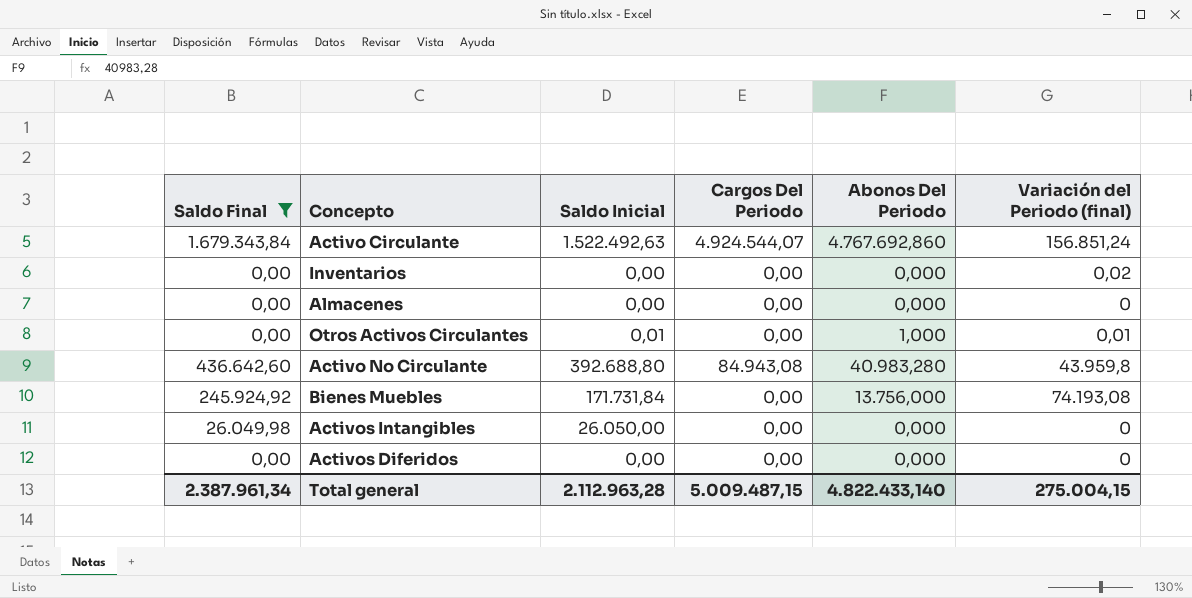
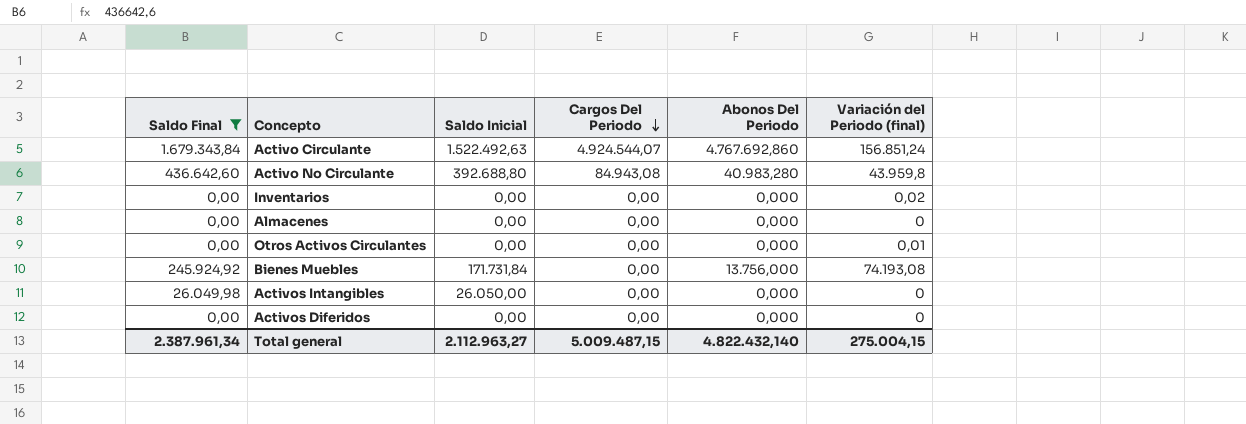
row order: none -> Cargos Del Periodo descending
Otros Activos Circulantes | Saldo Inicial: 0,01 -> 0,00
Otros Activos Circulantes | Abonos Del Periodo: 1,000 -> 0,000
Total general | Saldo Inicial: 2.112.963,28 -> 2.112.963,27
Total general | Abonos Del Periodo: 4.822.433,140 -> 4.822.432,140

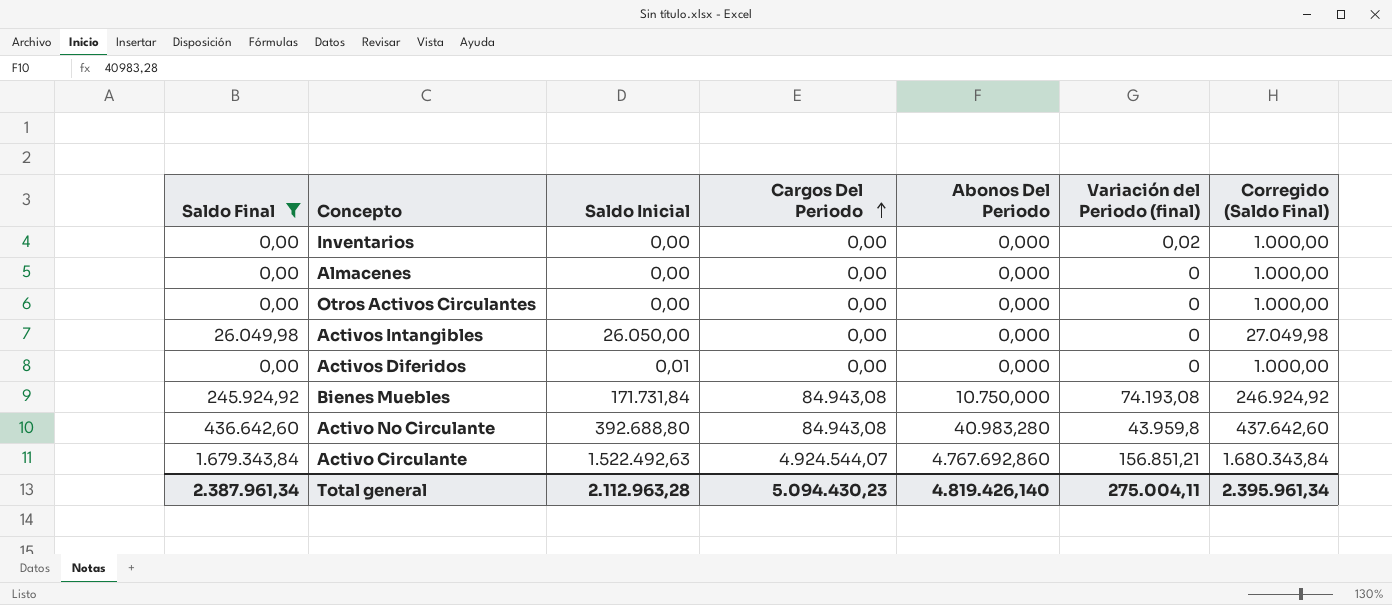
row order: Cargos Del Periodo descending -> Cargos Del Periodo ascending
column Corregido (Saldo Final) | formula: none -> [Saldo Final] + 1000
Otros Activos Circulantes | Variación del Periodo (final): 0,01 -> 0
Activos Diferidos | Saldo Inicial: 0,00 -> 0,01
Bienes Muebles | Cargos Del Periodo: 0,00 -> 84.943,08
Bienes Muebles | Abonos Del Periodo: 13.756,000 -> 10.750,000
Activo Circulante | Variación del Periodo (final): 156.851,24 -> 156.851,21
Total general | Saldo Inicial: 2.112.963,27 -> 2.112.963,28
Total general | Cargos Del Periodo: 5.009.487,15 -> 5.094.430,23
Total general | Abonos Del Periodo: 4.822.432,140 -> 4.819.426,140
Total general | Variación del Periodo (final): 275.004,15 -> 275.004,11

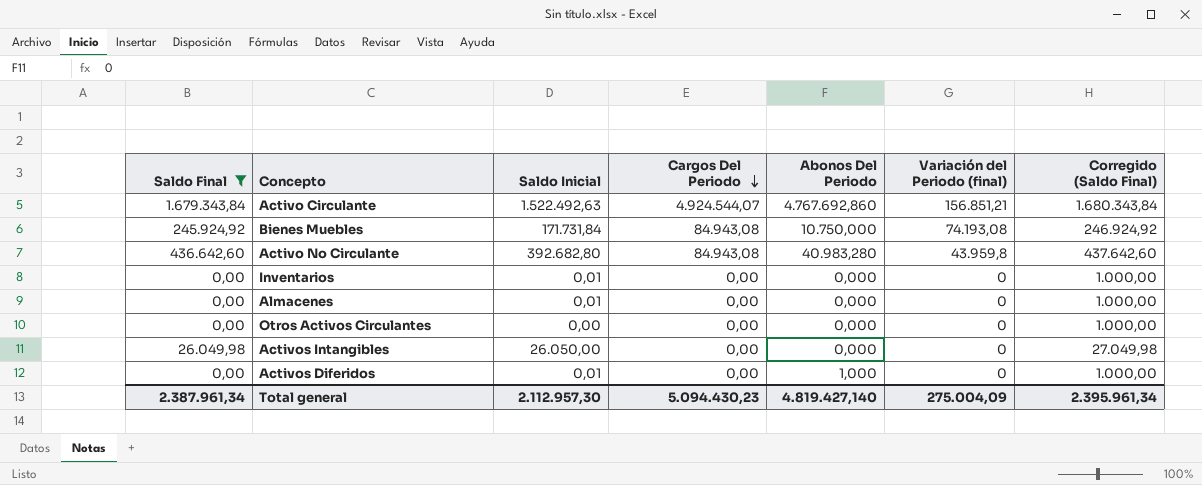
row order: Cargos Del Periodo ascending -> Cargos Del Periodo descending
Activo No Circulante | Saldo Inicial: 392.688,80 -> 392.682,80
Inventarios | Saldo Inicial: 0,00 -> 0,01
Inventarios | Variación del Periodo (final): 0,02 -> 0
Almacenes | Saldo Inicial: 0,00 -> 0,01
Activos Diferidos | Abonos Del Periodo: 0,000 -> 1,000
Total general | Saldo Inicial: 2.112.963,28 -> 2.112.957,30
Total general | Abonos Del Periodo: 4.819.426,140 -> 4.819.427,140
Total general | Variación del Periodo (final): 275.004,11 -> 275.004,09

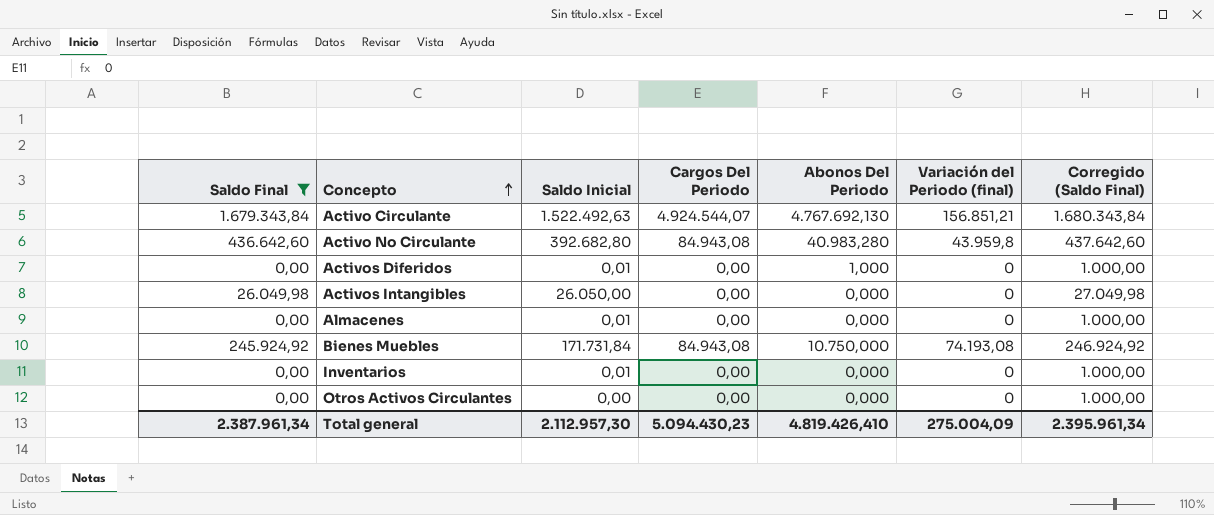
row order: Cargos Del Periodo descending -> Concepto ascending
Activo Circulante | Abonos Del Periodo: 4.767.692,860 -> 4.767.692,130
Total general | Abonos Del Periodo: 4.819.427,140 -> 4.819.426,410

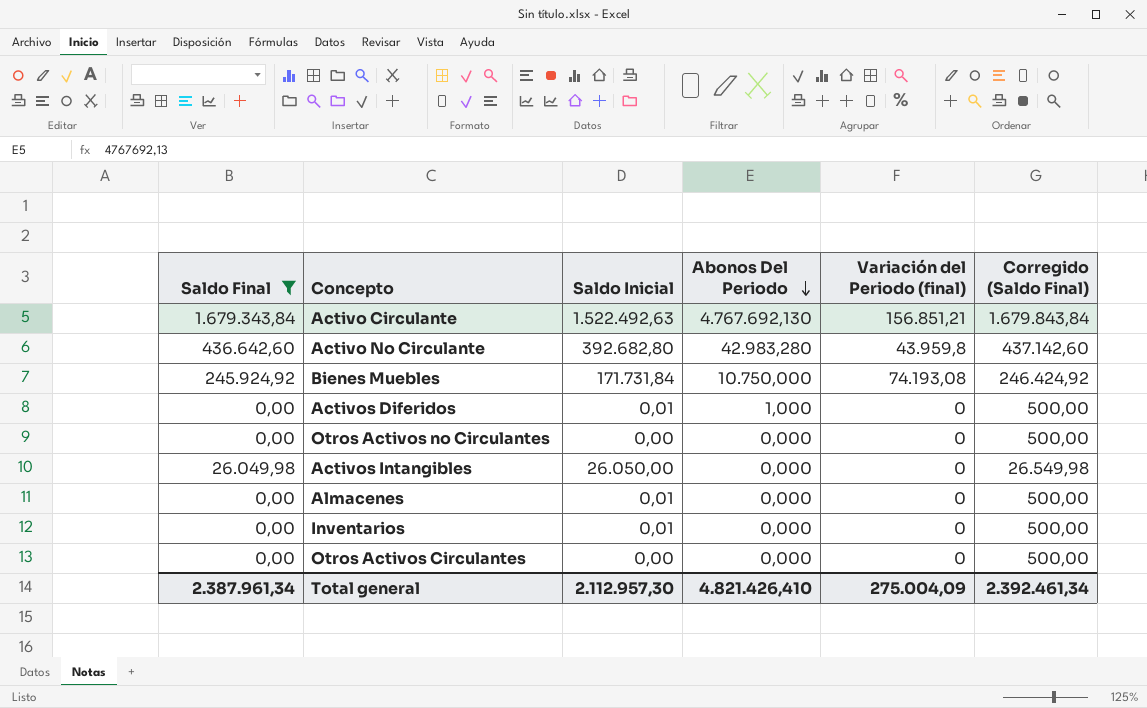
row order: Concepto ascending -> Abonos Del Periodo descending
column Cargos Del Periodo | position: 4 -> none
column Corregido (Saldo Final) | formula: [Saldo Final] + 1000 -> [Saldo Final] + 500
Activo No Circulante | Abonos Del Periodo: 40.983,280 -> 42.983,280
row Otros Activos no Circulantes: none -> 0,00 | 0,00 | 0,000 | 0 | 500,00
Total general | Abonos Del Periodo: 4.819.426,410 -> 4.821.426,410
Total general | Corregido (Saldo Final): 2.395.961,34 -> 2.392.461,34

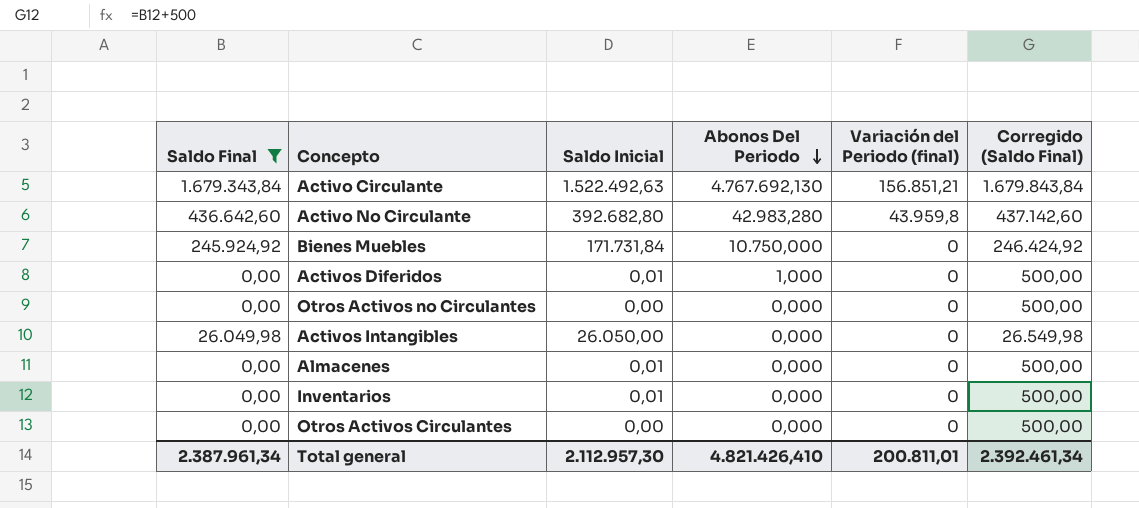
Bienes Muebles | Variación del Periodo (final): 74.193,08 -> 0
Total general | Variación del Periodo (final): 275.004,09 -> 200.811,01

